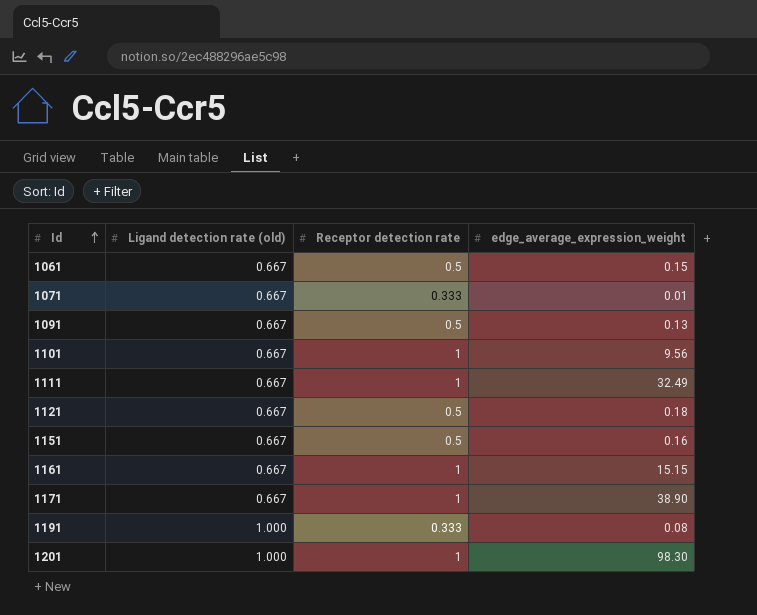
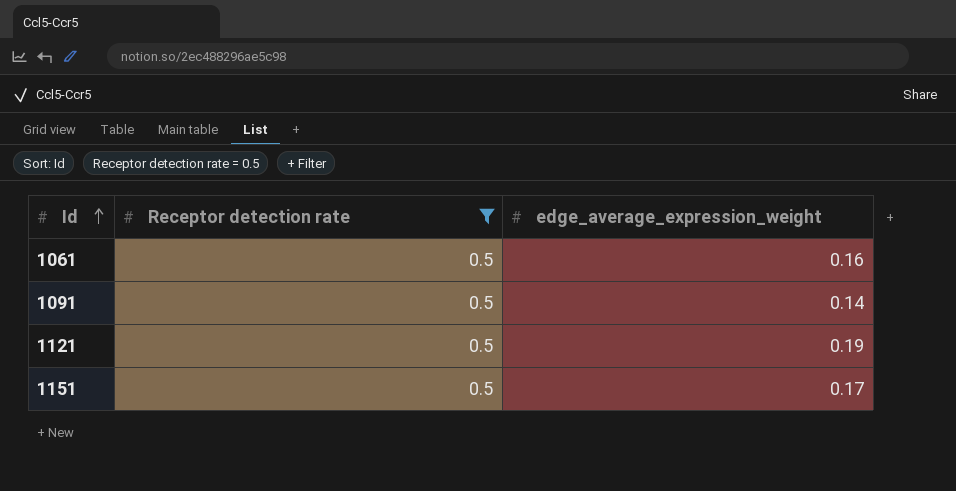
filter: none -> Receptor detection rate = 0.5
column Ligand detection rate (old) | position: 2 -> none
1061 | edge_average_expression_weight: 0.15 -> 0.16
1091 | edge_average_expression_weight: 0.13 -> 0.14
1121 | edge_average_expression_weight: 0.18 -> 0.19
1151 | edge_average_expression_weight: 0.16 -> 0.17

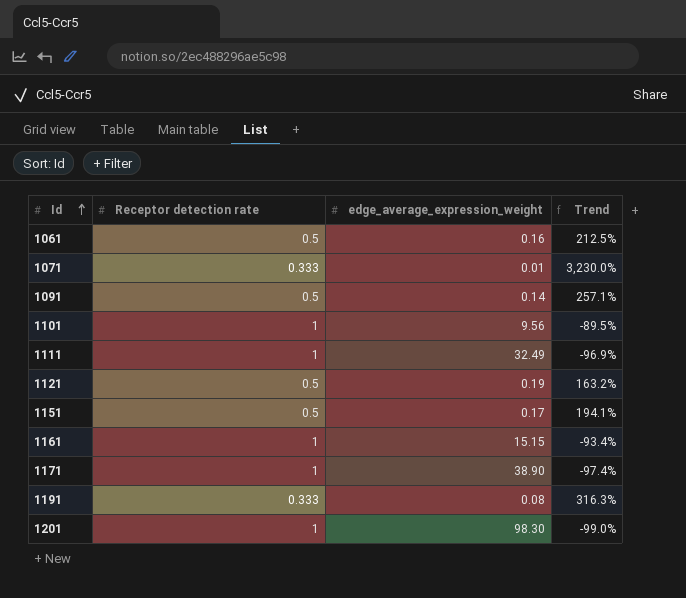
filter: Receptor detection rate = 0.5 -> none
column Trend | formula: none -> ([Receptor detection rate] - [edge_average_expression_weight]) / [edge_average_expression_weight]

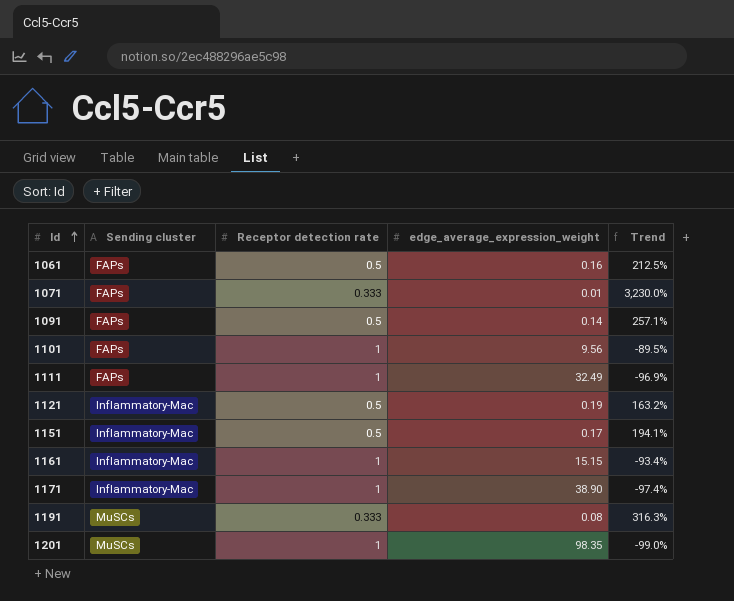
column Sending cluster | position: none -> 2
1201 | edge_average_expression_weight: 98.30 -> 98.35

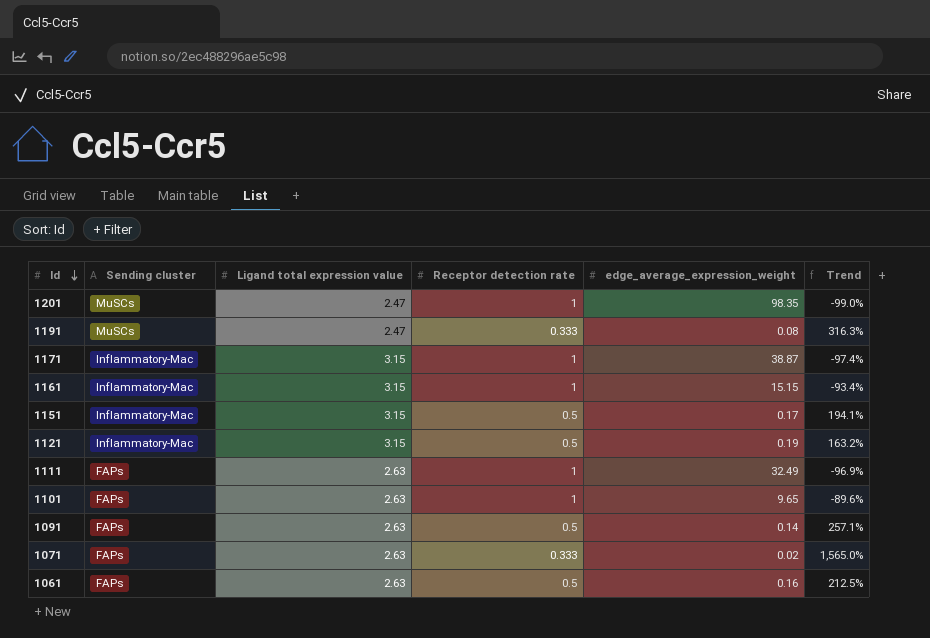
row order: Id ascending -> Id descending
column Ligand total expression value | position: none -> 3
1171 | edge_average_expression_weight: 38.90 -> 38.87
1101 | edge_average_expression_weight: 9.56 -> 9.65
1101 | Trend: -89.5% -> -89.6%
1071 | edge_average_expression_weight: 0.01 -> 0.02
1071 | Trend: 3,230.0% -> 1,565.0%

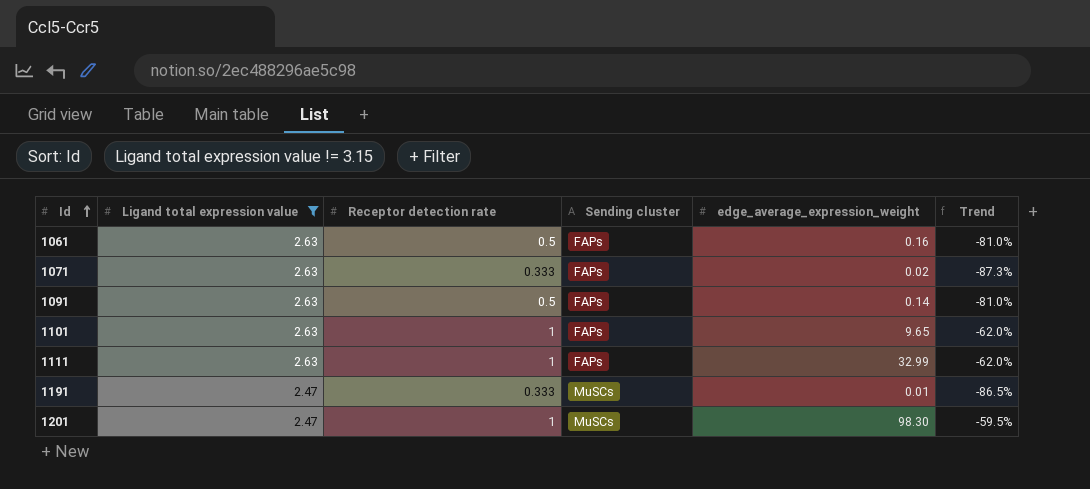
filter: none -> Ligand total expression value != 3.15
row order: Id descending -> Id ascending
column Sending cluster | position: 2 -> 4
column Trend | formula: ([Receptor detection rate] - [edge_average_expression_weight]) / [edge_average_expression_weight] -> ([Receptor detection rate] - [Ligand total expression value]) / [Ligand total expression value]
1111 | edge_average_expression_weight: 32.49 -> 32.99
1191 | edge_average_expression_weight: 0.08 -> 0.01
1201 | edge_average_expression_weight: 98.35 -> 98.30

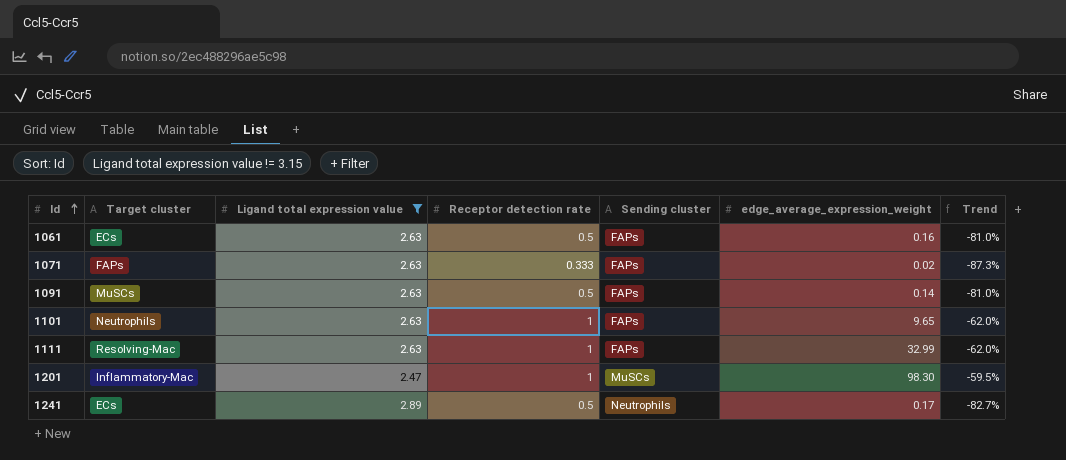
column Target cluster | position: none -> 2
row 1191: 2.47 | 0.333 | MuSCs | 0.01 | -86.5% -> none
row 1241: none -> ECs | 2.89 | 0.5 | Neutrophils | 0.17 | -82.7%

